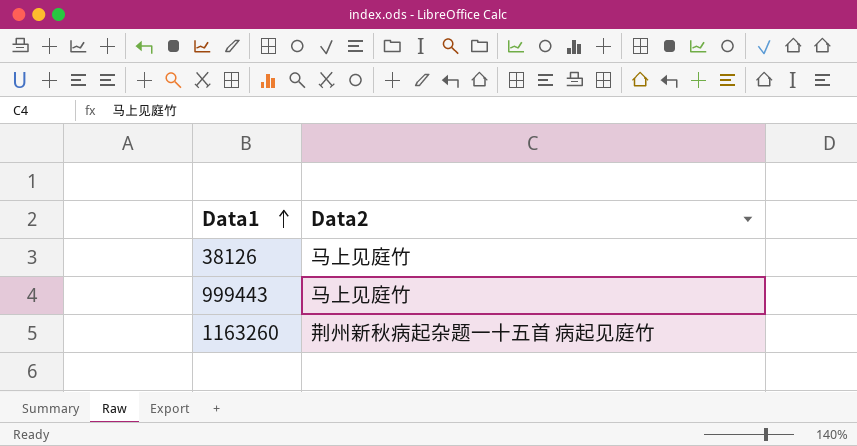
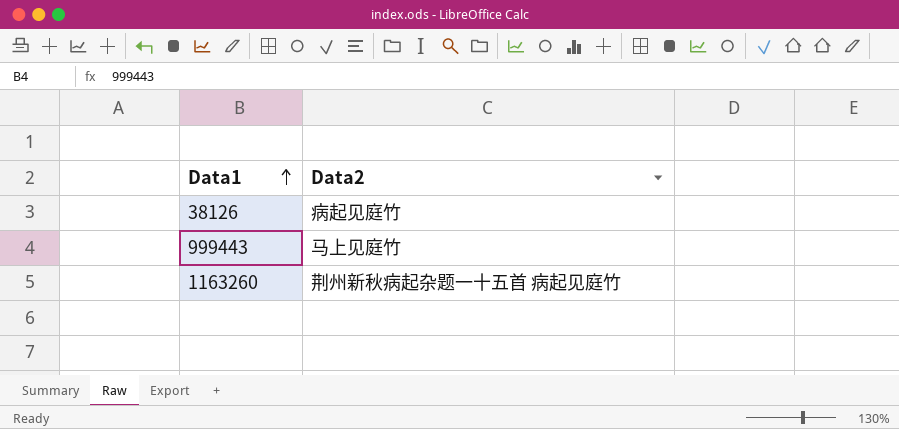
38126 | Data2: 马上见庭竹 -> 病起见庭竹

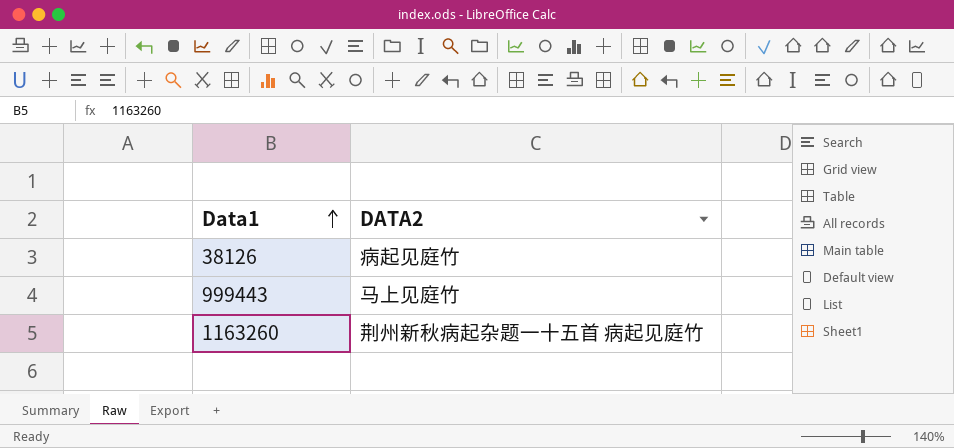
column name: Data2 -> DATA2

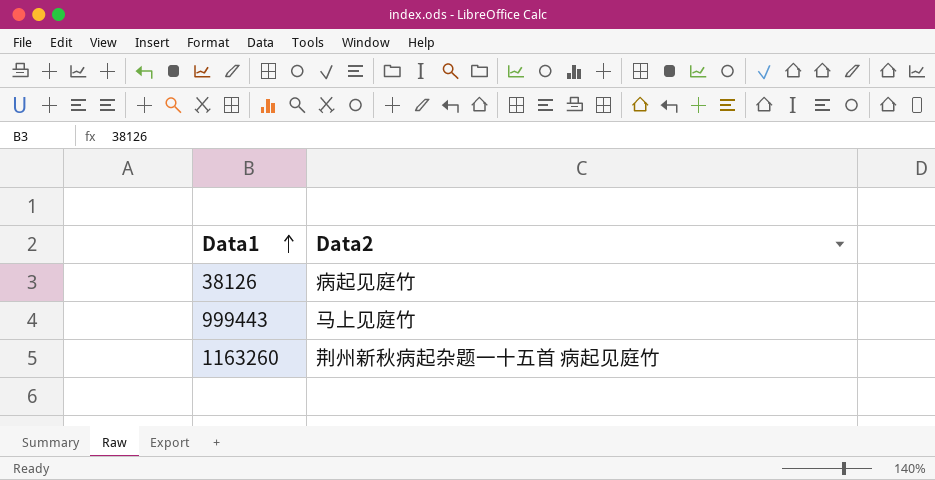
column name: DATA2 -> Data2

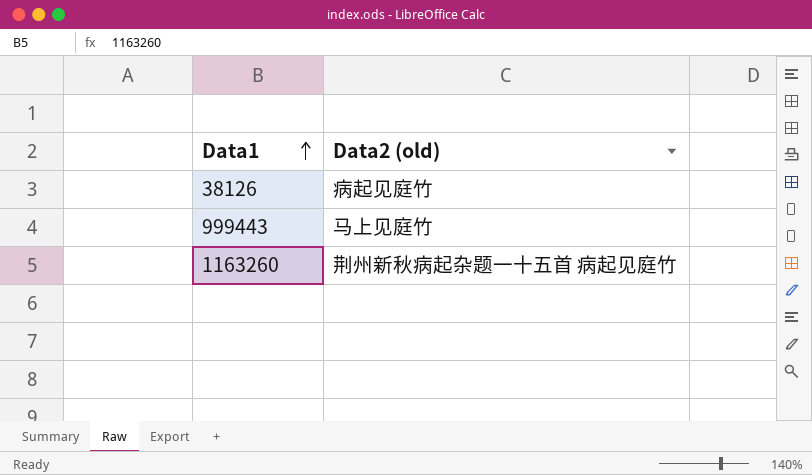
column name: Data2 -> Data2 (old)

